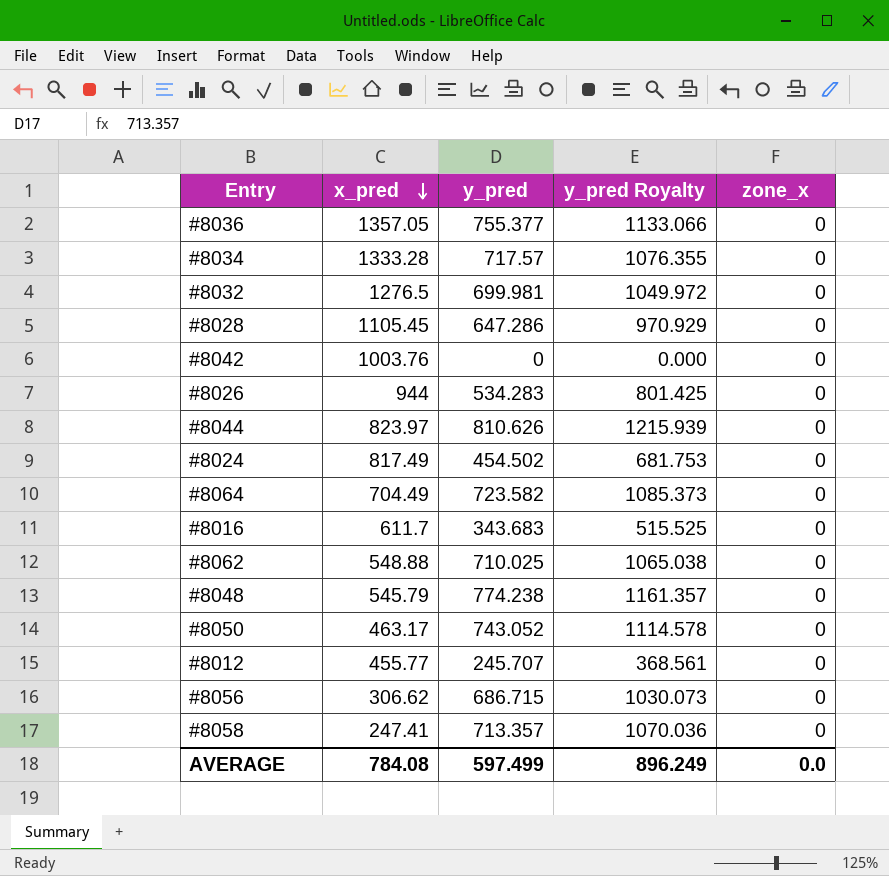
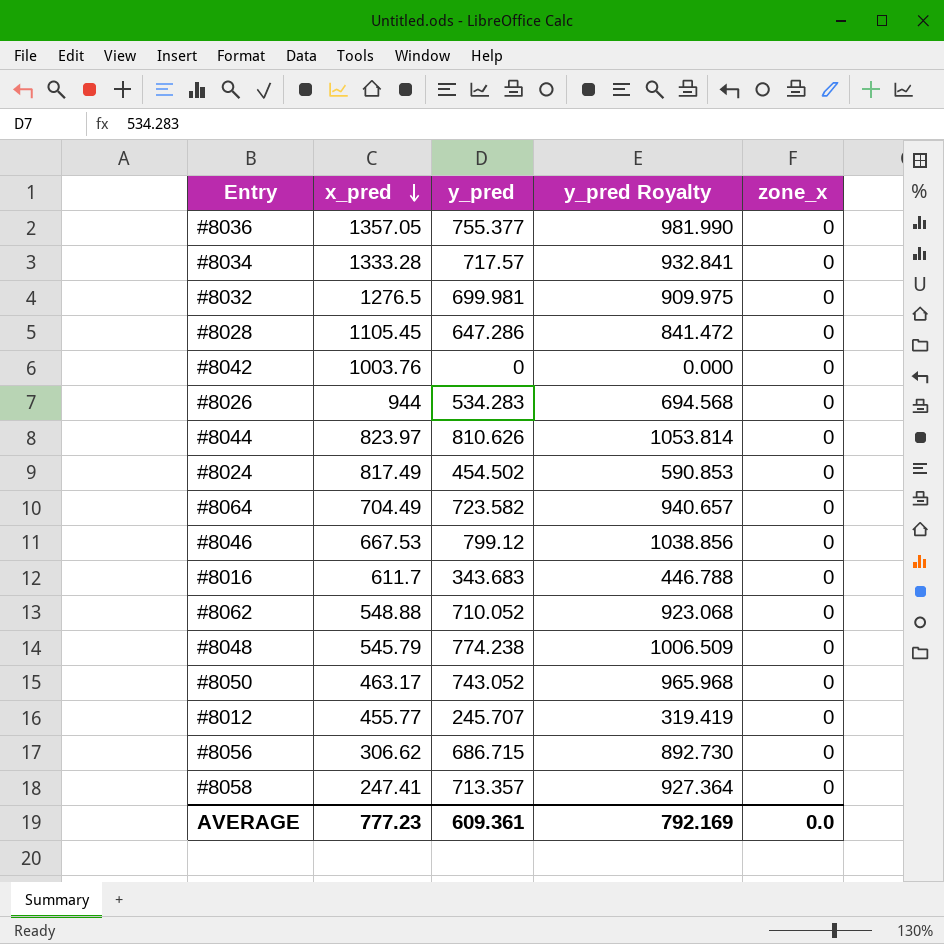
column y_pred Royalty | formula: [y_pred] * 1.5 -> [y_pred] * 1.3
row #8046: none -> 667.53 | 799.12 | 1038.856 | 0
#8062 | y_pred: 710.025 -> 710.052
AVERAGE | x_pred: 784.08 -> 777.23
AVERAGE | y_pred: 597.499 -> 609.361
AVERAGE | y_pred Royalty: 896.249 -> 792.169

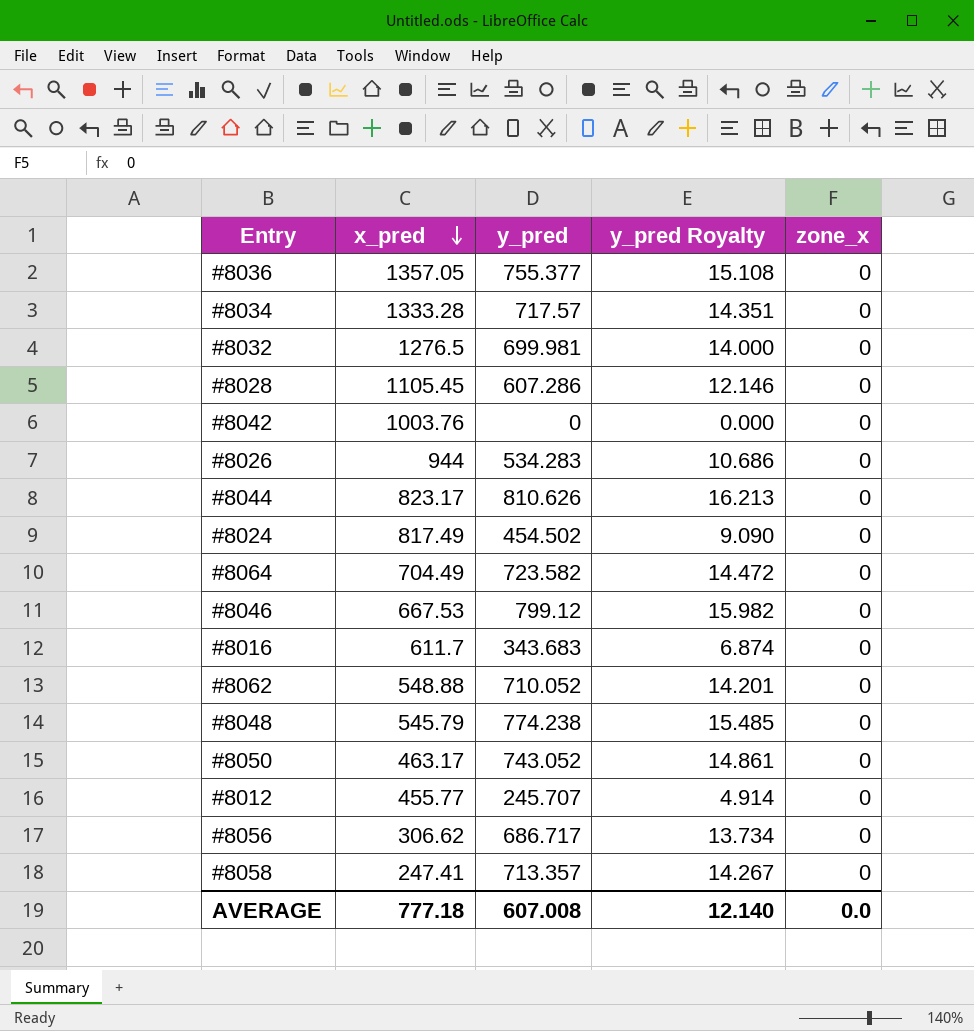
column y_pred Royalty | formula: [y_pred] * 1.3 -> [y_pred] * 0.02
#8028 | y_pred: 647.286 -> 607.286
#8044 | x_pred: 823.97 -> 823.17
#8056 | y_pred: 686.715 -> 686.717
AVERAGE | x_pred: 777.23 -> 777.18
AVERAGE | y_pred: 609.361 -> 607.008
AVERAGE | y_pred Royalty: 792.169 -> 12.140

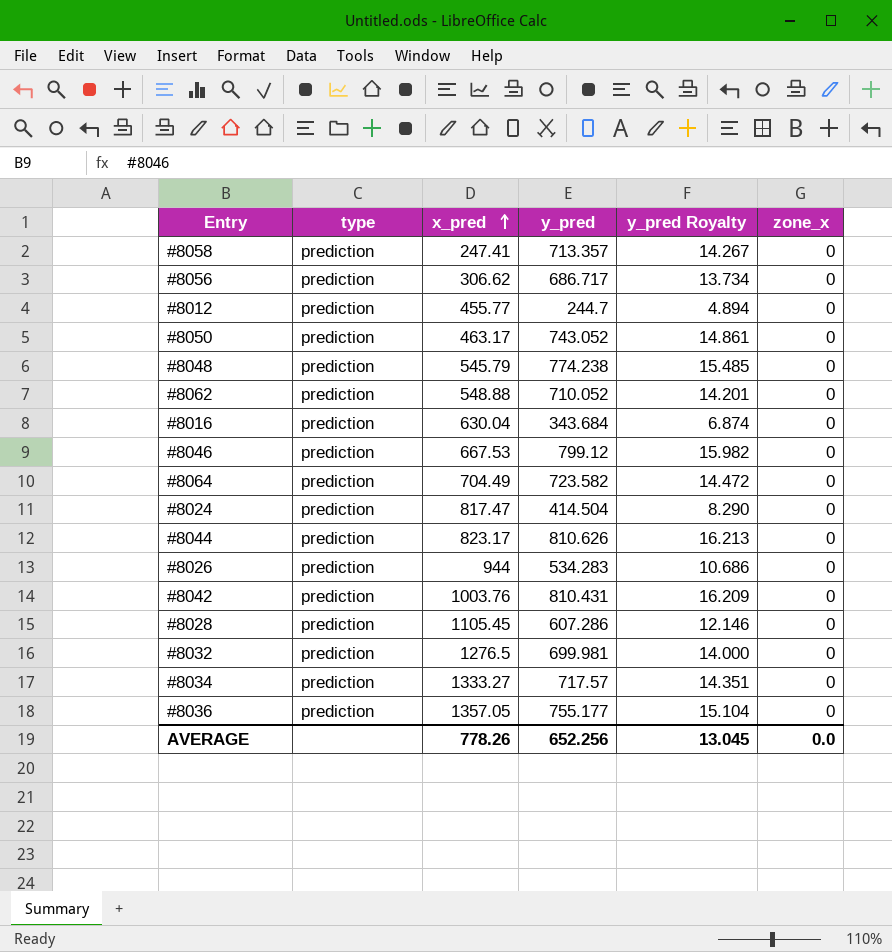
row order: x_pred descending -> x_pred ascending
column type | position: none -> 2
#8012 | y_pred: 245.707 -> 244.7
#8012 | y_pred Royalty: 4.914 -> 4.894
#8016 | x_pred: 611.7 -> 630.04
#8016 | y_pred: 343.683 -> 343.684
#8024 | x_pred: 817.49 -> 817.47
#8024 | y_pred: 454.502 -> 414.504
#8024 | y_pred Royalty: 9.090 -> 8.290
#8042 | y_pred: 0 -> 810.431
#8042 | y_pred Royalty: 0.000 -> 16.209
#8034 | x_pred: 1333.28 -> 1333.27
#8036 | y_pred: 755.377 -> 755.177
#8036 | y_pred Royalty: 15.108 -> 15.104
AVERAGE | x_pred: 777.18 -> 778.26
AVERAGE | y_pred: 607.008 -> 652.256
AVERAGE | y_pred Royalty: 12.140 -> 13.045

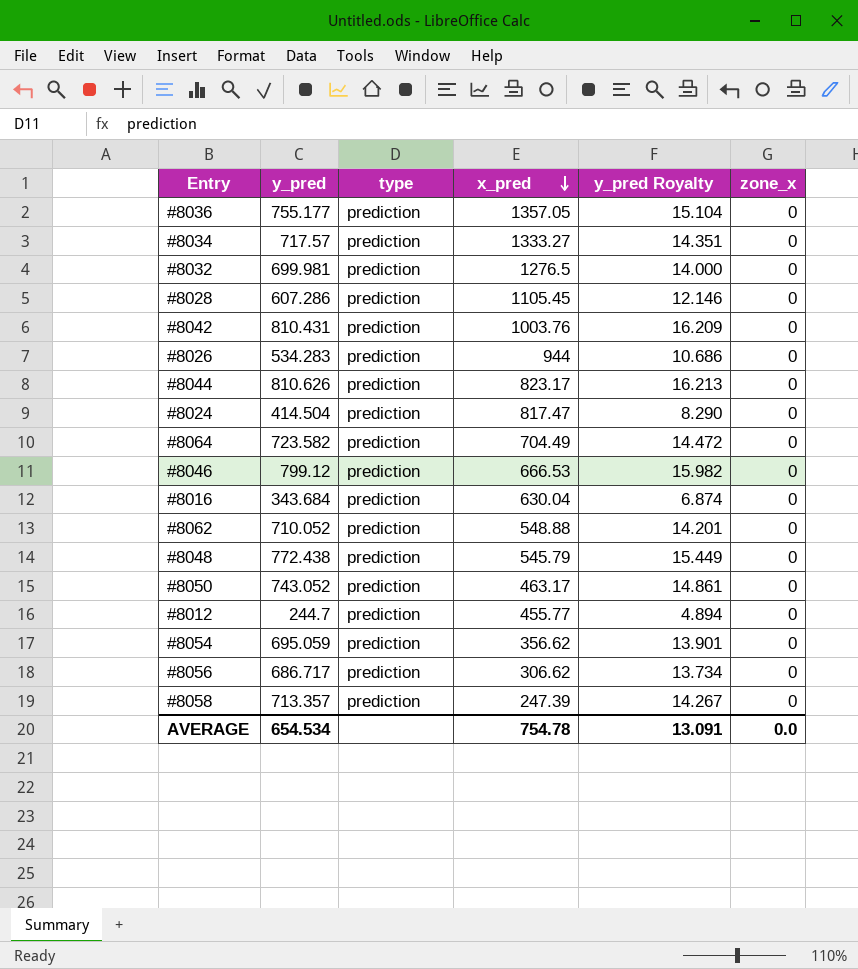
row order: x_pred ascending -> x_pred descending
column y_pred | position: 4 -> 2
#8046 | x_pred: 667.53 -> 666.53
#8048 | y_pred: 774.238 -> 772.438
#8048 | y_pred Royalty: 15.485 -> 15.449
row #8054: none -> 695.059 | prediction | 356.62 | 13.901 | 0
#8058 | x_pred: 247.41 -> 247.39
AVERAGE | y_pred: 652.256 -> 654.534
AVERAGE | x_pred: 778.26 -> 754.78
AVERAGE | y_pred Royalty: 13.045 -> 13.091

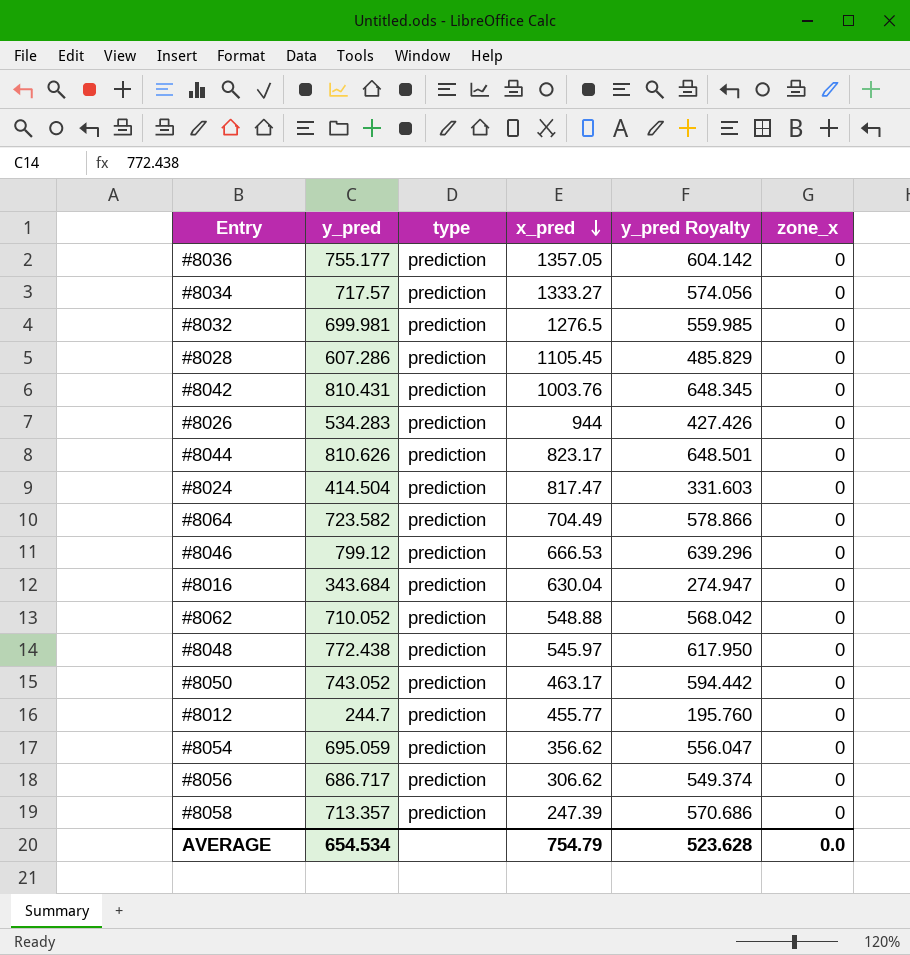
column y_pred Royalty | formula: [y_pred] * 0.02 -> [y_pred] * 0.8
#8048 | x_pred: 545.79 -> 545.97
AVERAGE | x_pred: 754.78 -> 754.79
AVERAGE | y_pred Royalty: 13.091 -> 523.628

